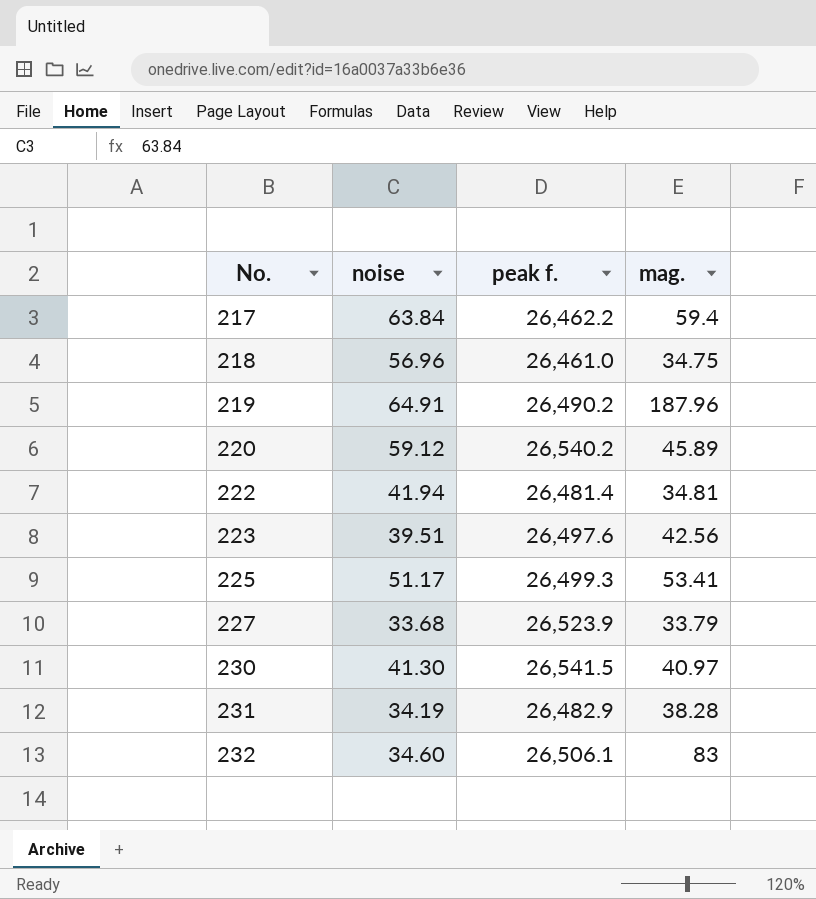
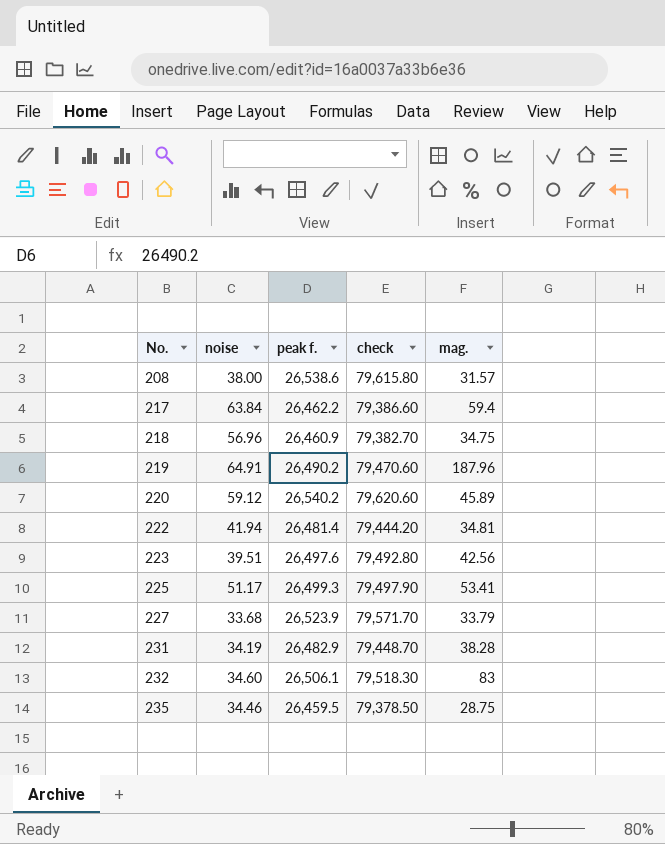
column check | formula: none -> [peak f.] * 3
row 230: 41.30 | 26,541.5 | 40.97 -> none
row 208: none -> 38.00 | 26,538.6 | 79,615.80 | 31.57
218 | peak f.: 26,461.0 -> 26,460.9
row 235: none -> 34.46 | 26,459.5 | 79,378.50 | 28.75

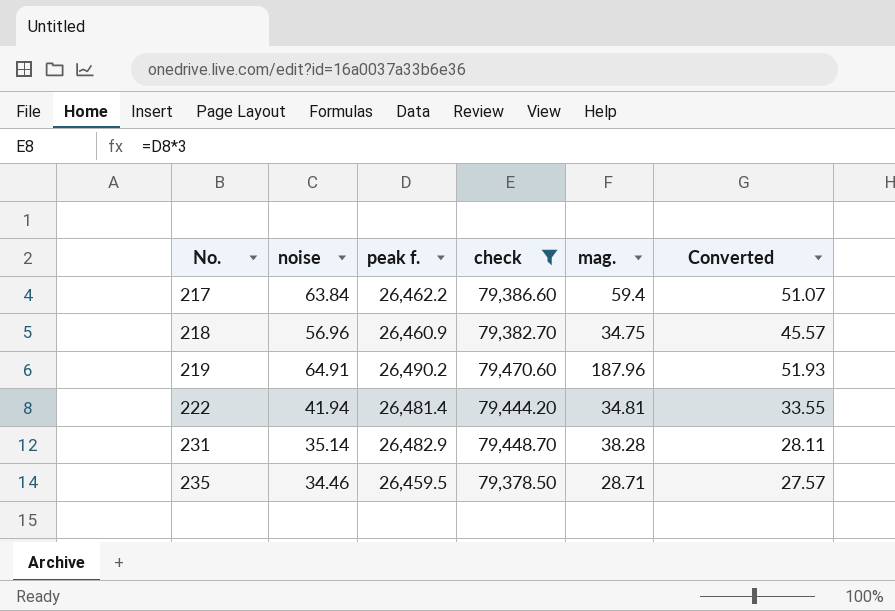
filter: none -> check <= 79,470.60
column Converted | formula: none -> [noise] * 0.8
231 | noise: 34.19 -> 35.14
235 | mag.: 28.75 -> 28.71

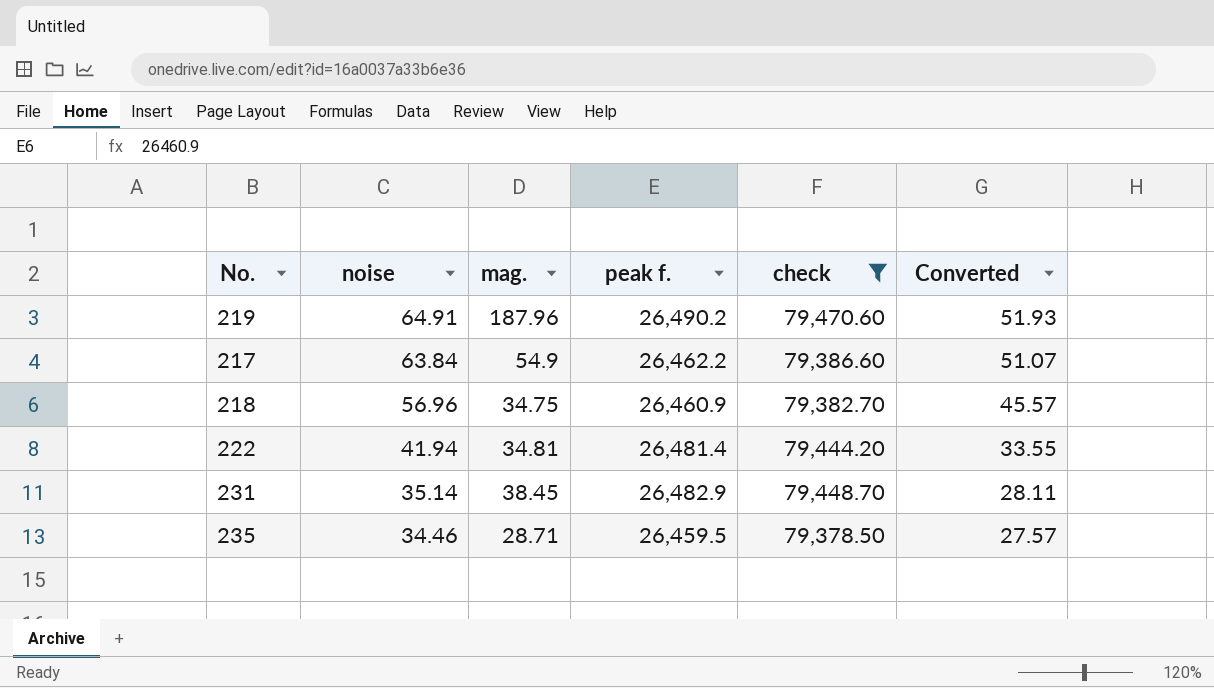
row order: No. ascending -> noise descending
column mag. | position: 5 -> 3
217 | mag.: 59.4 -> 54.9
231 | mag.: 38.28 -> 38.45

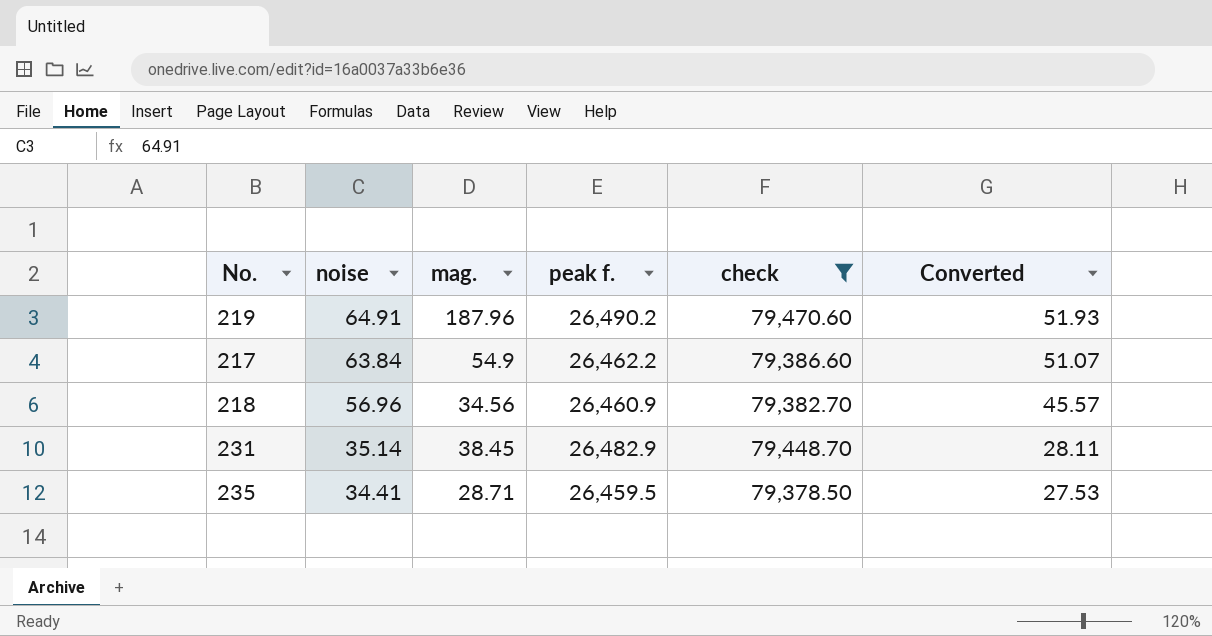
row 222: 41.94 | 34.81 | 26,481.4 | 79,444.20 | 33.55 -> none
218 | mag.: 34.75 -> 34.56
235 | noise: 34.46 -> 34.41
235 | Converted: 27.57 -> 27.53

